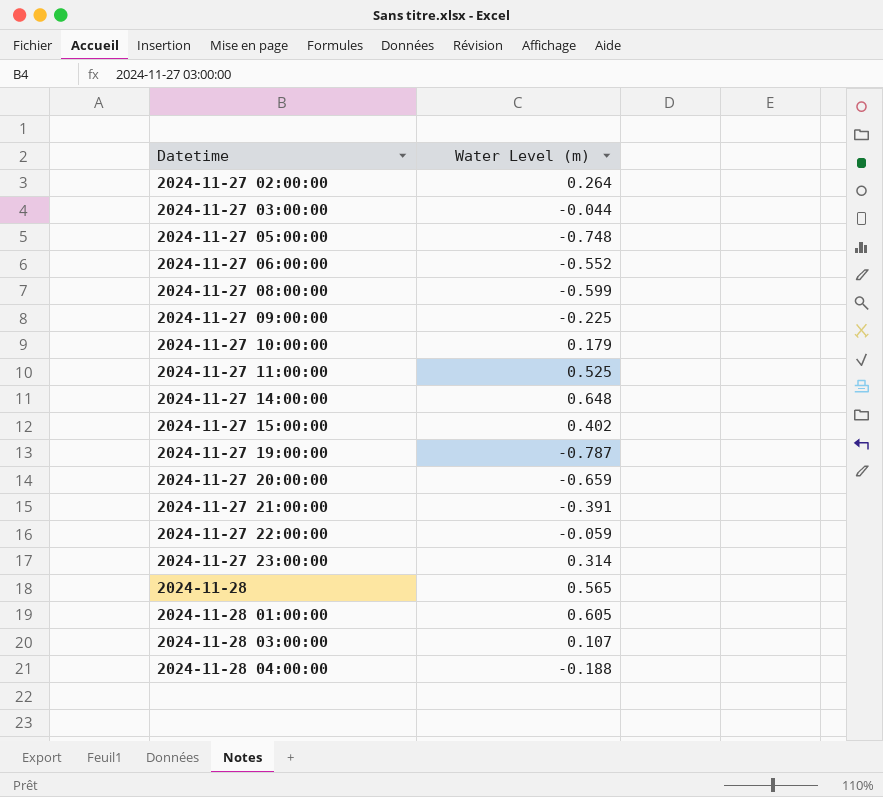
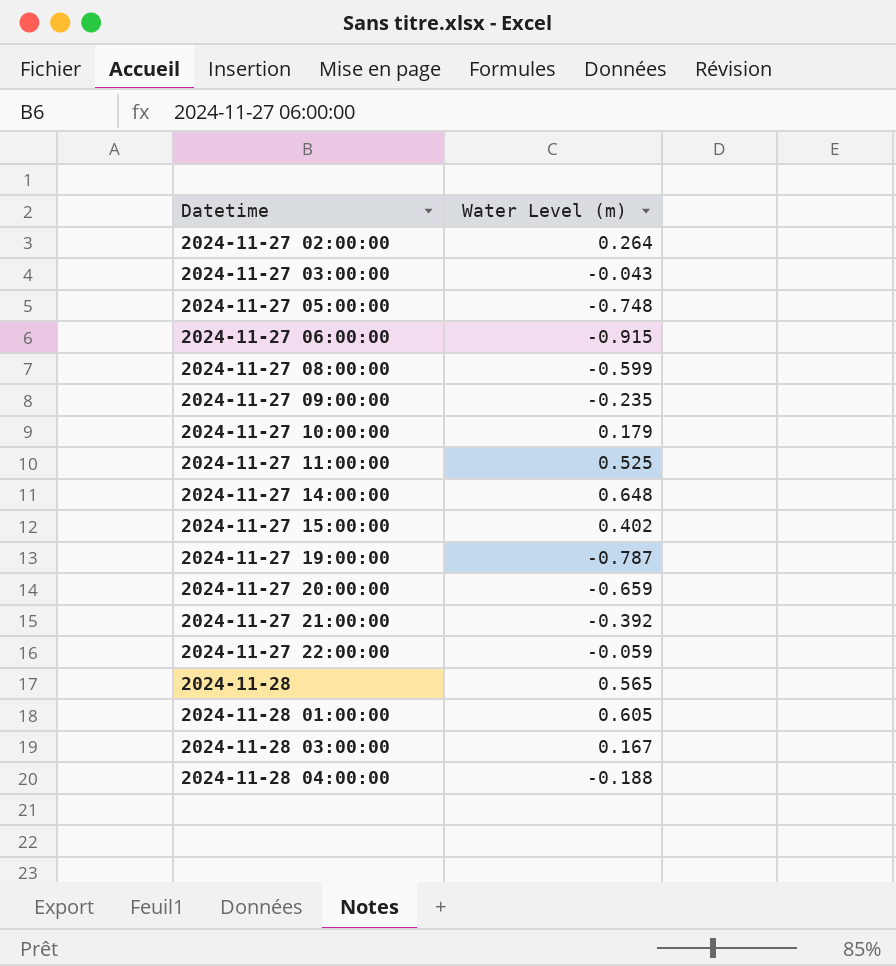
row 2024-11-27 23:00:00: 0.314 -> none
2024-11-27 03:00:00 | Water Level (m): -0.044 -> -0.043
2024-11-27 06:00:00 | Water Level (m): -0.552 -> -0.915
2024-11-27 09:00:00 | Water Level (m): -0.225 -> -0.235
2024-11-27 21:00:00 | Water Level (m): -0.391 -> -0.392
2024-11-28 03:00:00 | Water Level (m): 0.107 -> 0.167

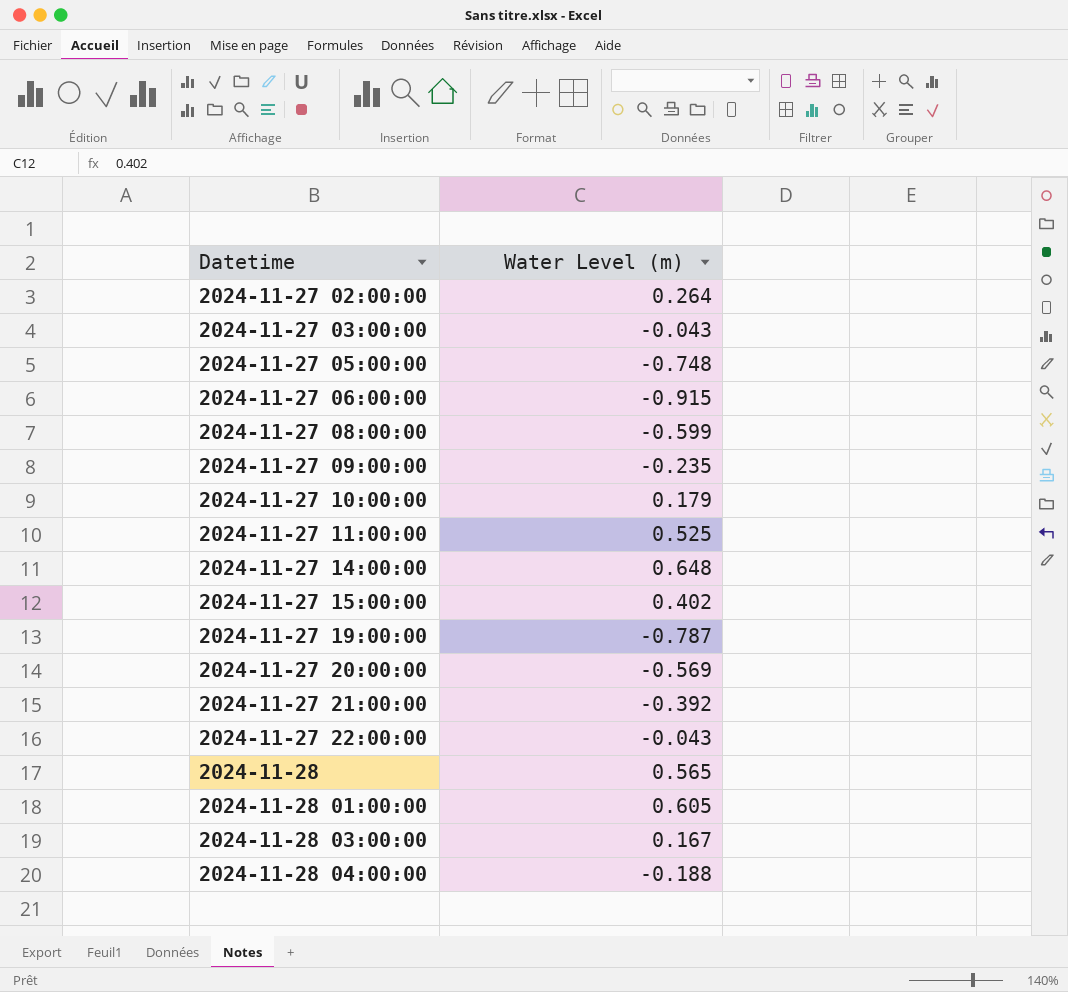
2024-11-27 20:00:00 | Water Level (m): -0.659 -> -0.569
2024-11-27 22:00:00 | Water Level (m): -0.059 -> -0.043

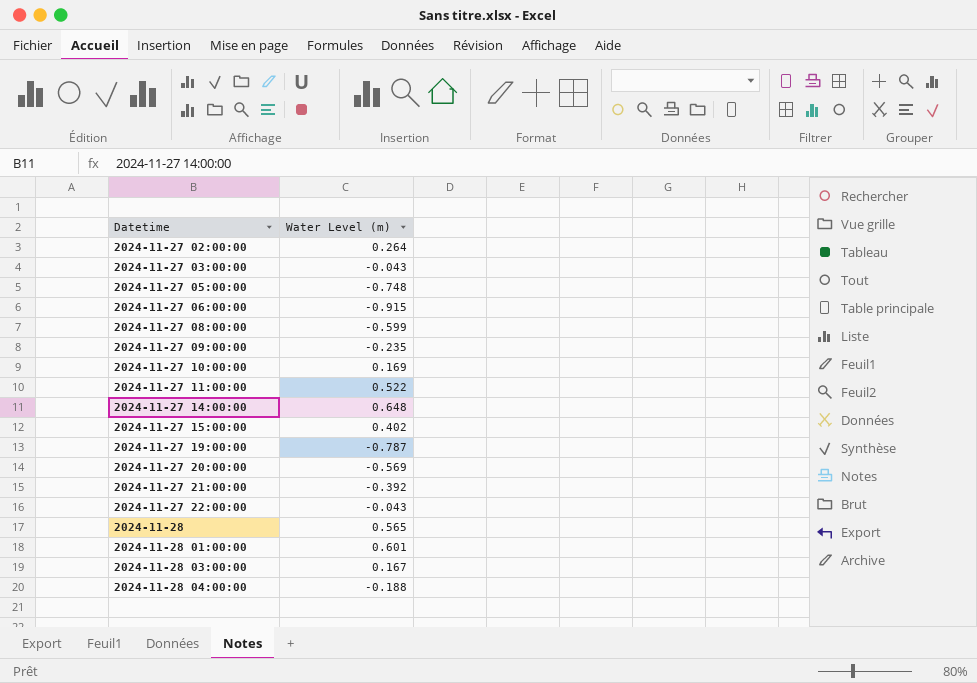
2024-11-27 10:00:00 | Water Level (m): 0.179 -> 0.169
2024-11-27 11:00:00 | Water Level (m): 0.525 -> 0.522
2024-11-28 01:00:00 | Water Level (m): 0.605 -> 0.601

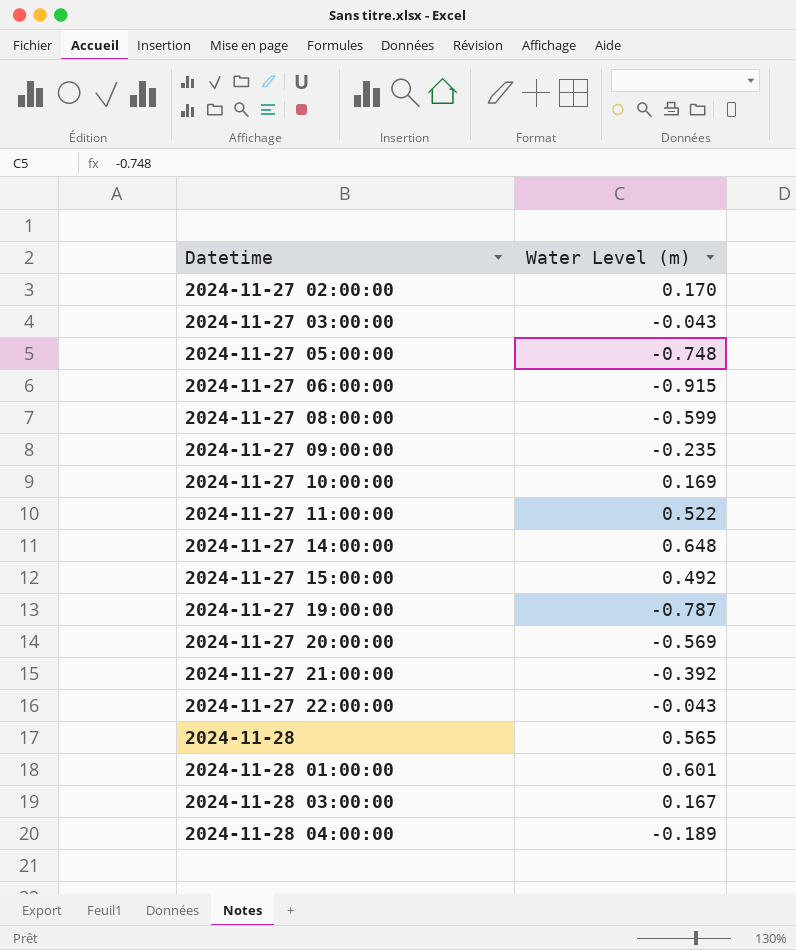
2024-11-27 02:00:00 | Water Level (m): 0.264 -> 0.170
2024-11-27 15:00:00 | Water Level (m): 0.402 -> 0.492
2024-11-28 04:00:00 | Water Level (m): -0.188 -> -0.189

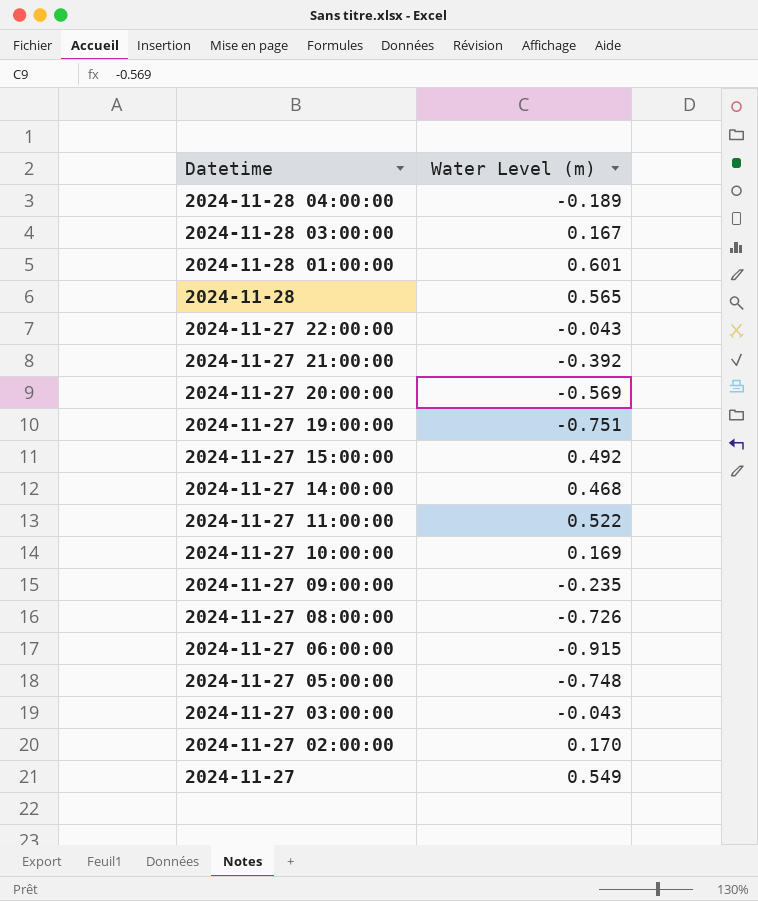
row order: Datetime ascending -> Datetime descending
2024-11-27 19:00:00 | Water Level (m): -0.787 -> -0.751
2024-11-27 14:00:00 | Water Level (m): 0.648 -> 0.468
2024-11-27 08:00:00 | Water Level (m): -0.599 -> -0.726
row 2024-11-27: none -> 0.549

